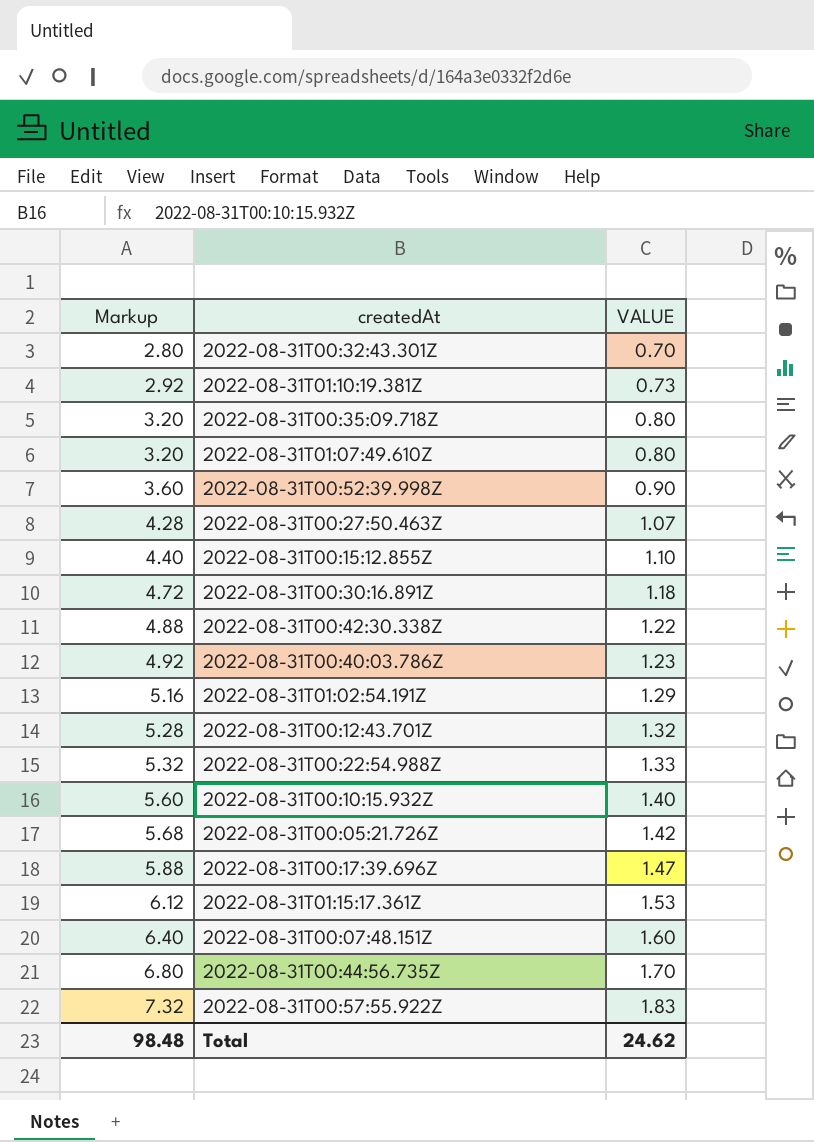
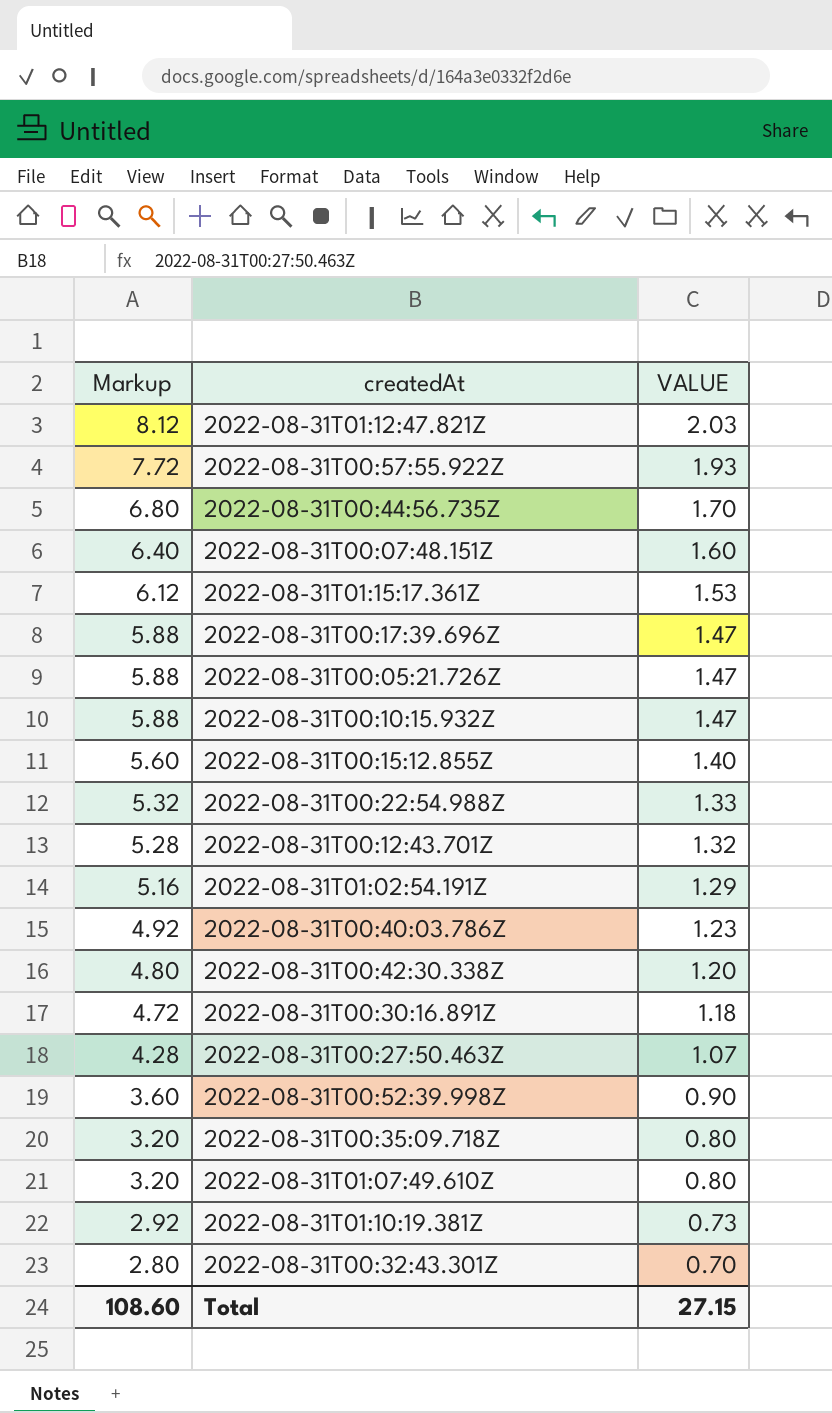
row order: Markup ascending -> Markup descending
row 2022-08-31T01:12:47.821Z: none -> 8.12 | 2.03
2022-08-31T00:57:55.922Z | Markup: 7.32 -> 7.72
2022-08-31T00:57:55.922Z | VALUE: 1.83 -> 1.93
2022-08-31T00:05:21.726Z | Markup: 5.68 -> 5.88
2022-08-31T00:05:21.726Z | VALUE: 1.42 -> 1.47
2022-08-31T00:10:15.932Z | Markup: 5.60 -> 5.88
2022-08-31T00:10:15.932Z | VALUE: 1.40 -> 1.47
2022-08-31T00:15:12.855Z | Markup: 4.40 -> 5.60
2022-08-31T00:15:12.855Z | VALUE: 1.10 -> 1.40
2022-08-31T00:42:30.338Z | Markup: 4.88 -> 4.80
2022-08-31T00:42:30.338Z | VALUE: 1.22 -> 1.20
Total | Markup: 98.48 -> 108.60
Total | VALUE: 24.62 -> 27.15

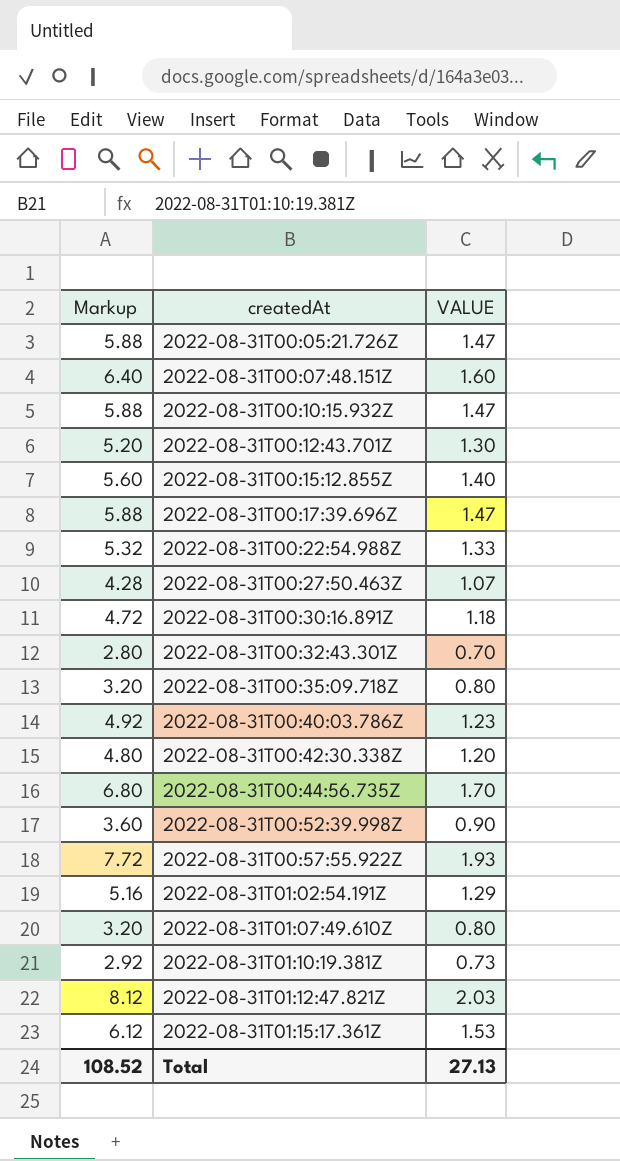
row order: Markup descending -> createdAt ascending
2022-08-31T00:12:43.701Z | Markup: 5.28 -> 5.20
2022-08-31T00:12:43.701Z | VALUE: 1.32 -> 1.30
Total | Markup: 108.60 -> 108.52
Total | VALUE: 27.15 -> 27.13

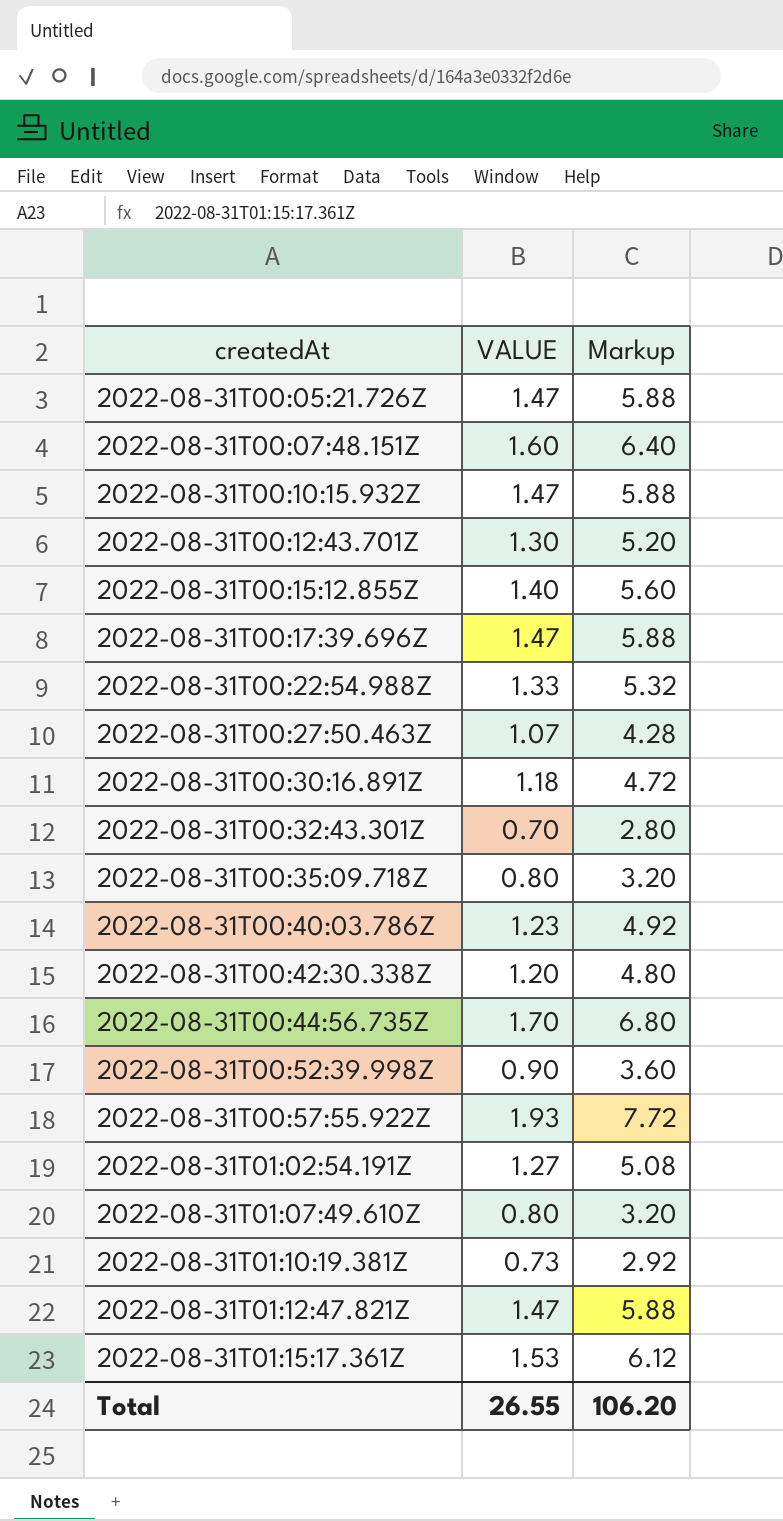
column Markup | position: 1 -> 3
2022-08-31T01:02:54.191Z | VALUE: 1.29 -> 1.27
2022-08-31T01:02:54.191Z | Markup: 5.16 -> 5.08
2022-08-31T01:12:47.821Z | VALUE: 2.03 -> 1.47
2022-08-31T01:12:47.821Z | Markup: 8.12 -> 5.88
Total | VALUE: 27.13 -> 26.55
Total | Markup: 108.52 -> 106.20

